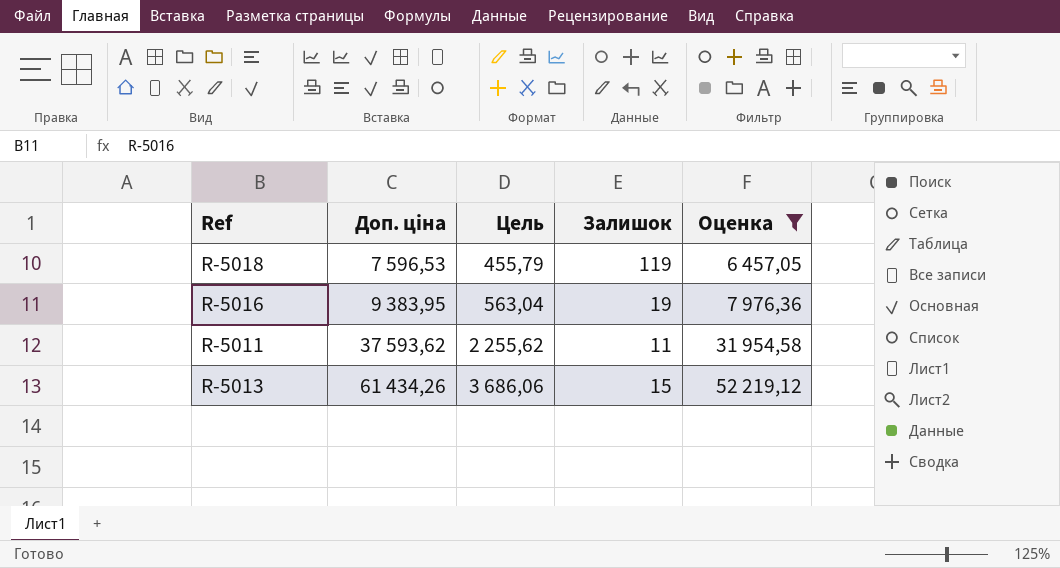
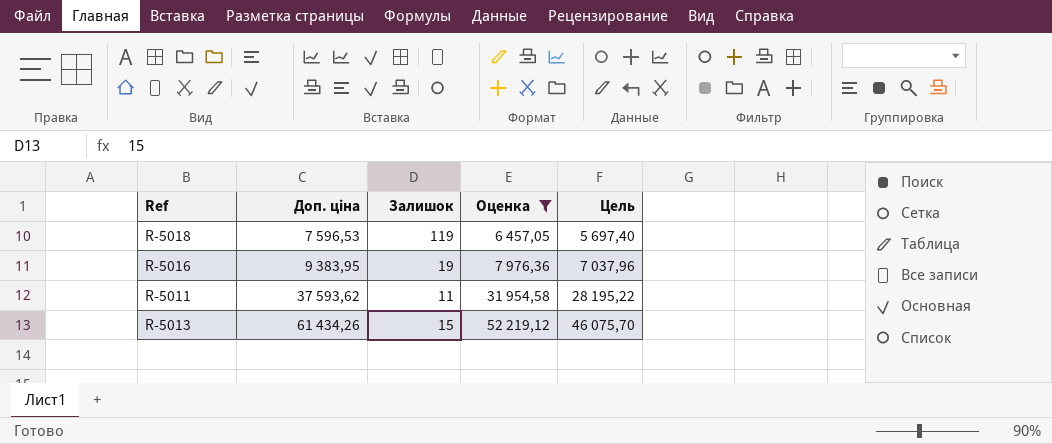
column Цель | formula: [Доп. ціна] * 0,06 -> [Доп. ціна] * 0,75
column Цель | position: 3 -> 5

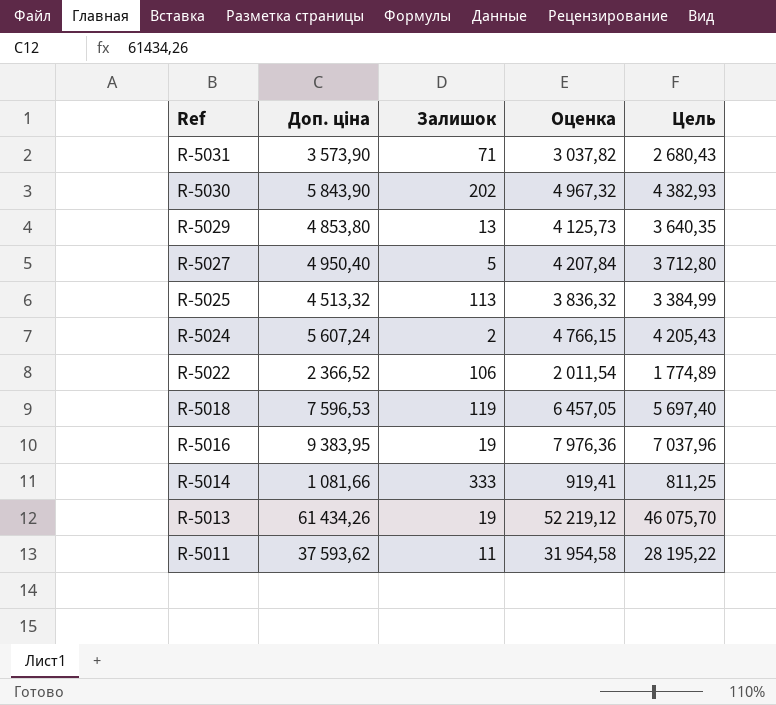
filter: Оценка >= 6 457,05 -> none
row order: Доп. ціна ascending -> Ref descending
R-5013 | Залишок: 15 -> 19

